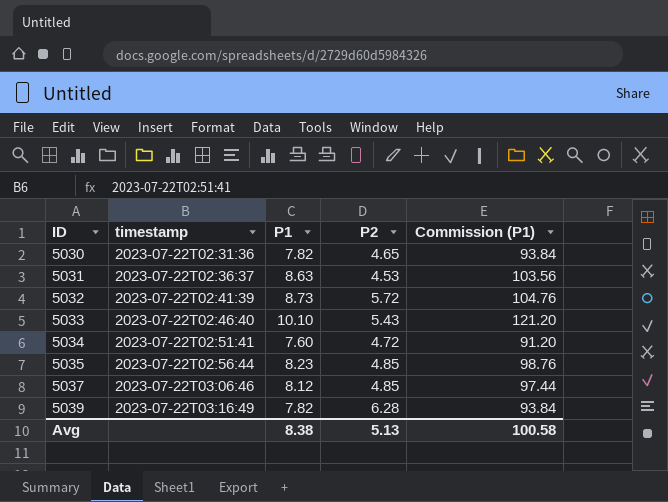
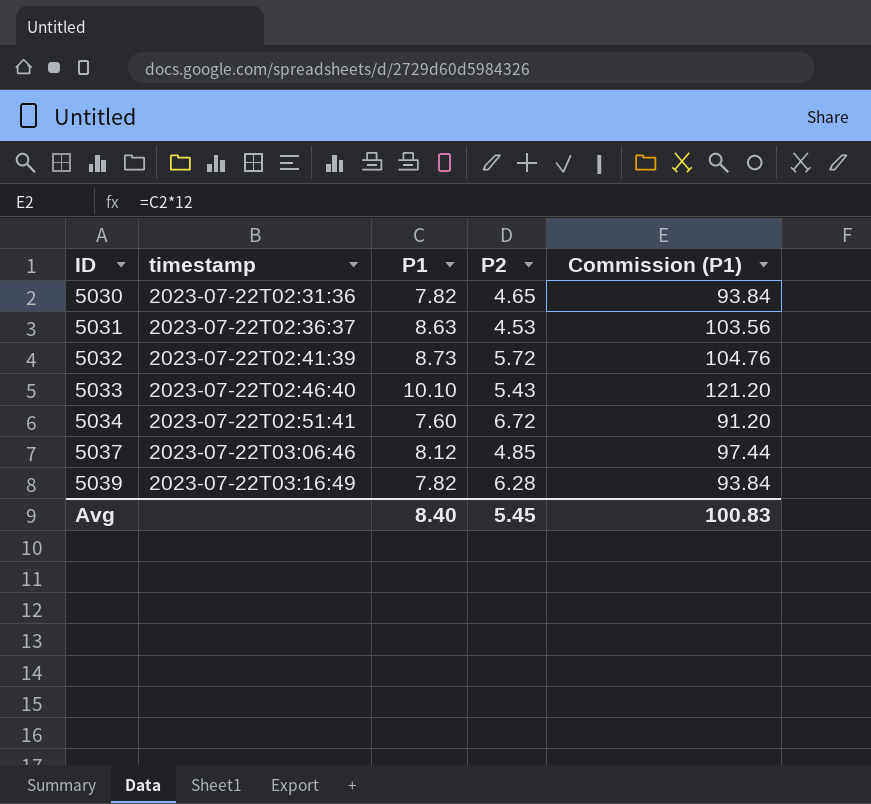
row 5035: 2023-07-22T02:56:44 | 8.23 | 4.85 | 98.76 -> none
5034 | P2: 4.72 -> 6.72
Avg | P1: 8.38 -> 8.40
Avg | P2: 5.13 -> 5.45
Avg | Commission (P1): 100.58 -> 100.83

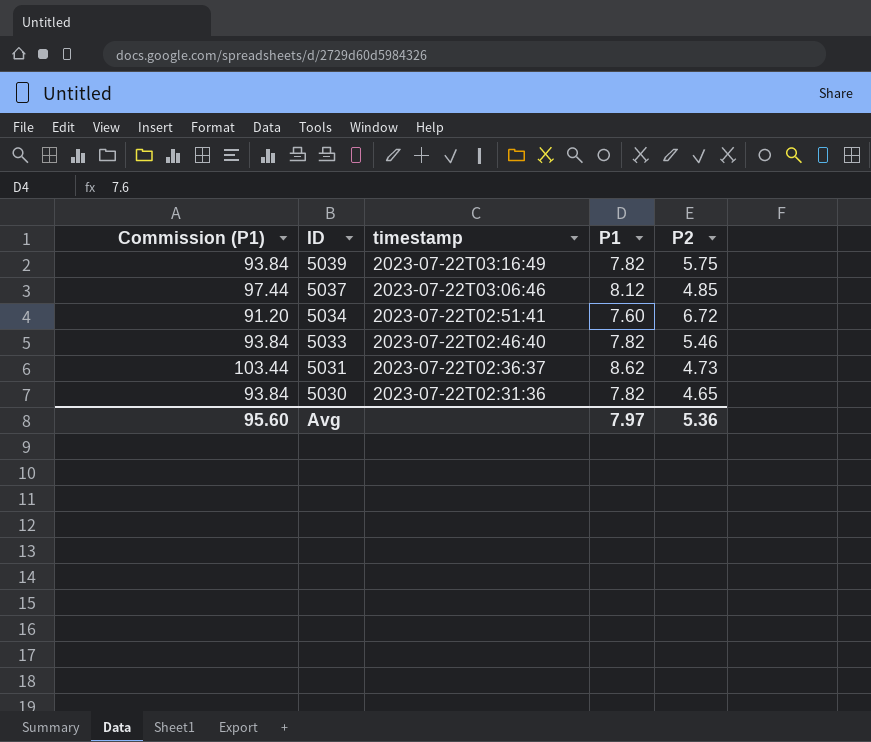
row order: ID ascending -> ID descending
column Commission (P1) | position: 5 -> 1
row 5032: 2023-07-22T02:41:39 | 8.73 | 5.72 | 104.76 -> none
5039 | P2: 6.28 -> 5.75
5033 | Commission (P1): 121.20 -> 93.84
5033 | P1: 10.10 -> 7.82
5033 | P2: 5.43 -> 5.46
5031 | Commission (P1): 103.56 -> 103.44
5031 | P1: 8.63 -> 8.62
5031 | P2: 4.53 -> 4.73
Avg | Commission (P1): 100.83 -> 95.60
Avg | P1: 8.40 -> 7.97
Avg | P2: 5.45 -> 5.36

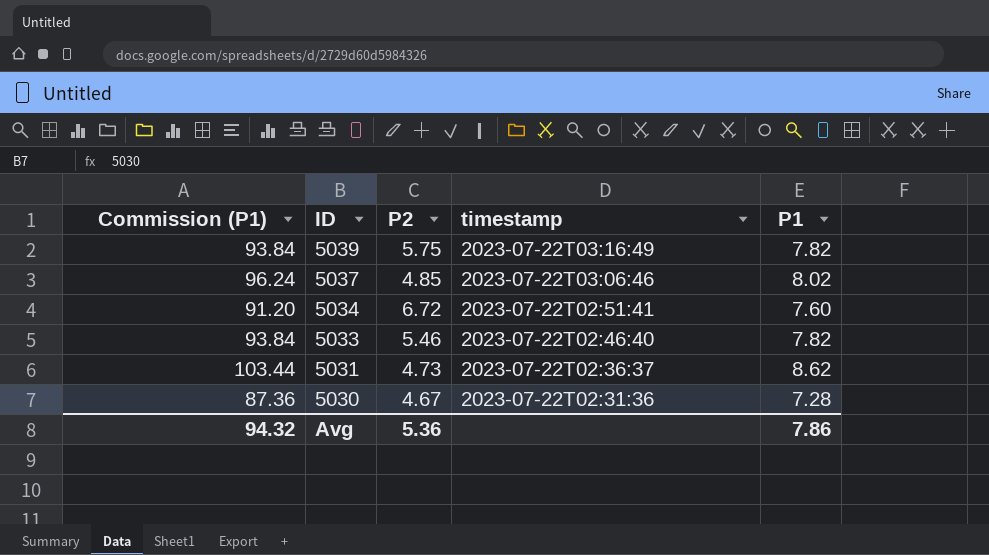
column P2 | position: 5 -> 3
5037 | Commission (P1): 97.44 -> 96.24
5037 | P1: 8.12 -> 8.02
5030 | Commission (P1): 93.84 -> 87.36
5030 | P2: 4.65 -> 4.67
5030 | P1: 7.82 -> 7.28
Avg | Commission (P1): 95.60 -> 94.32
Avg | P1: 7.97 -> 7.86

